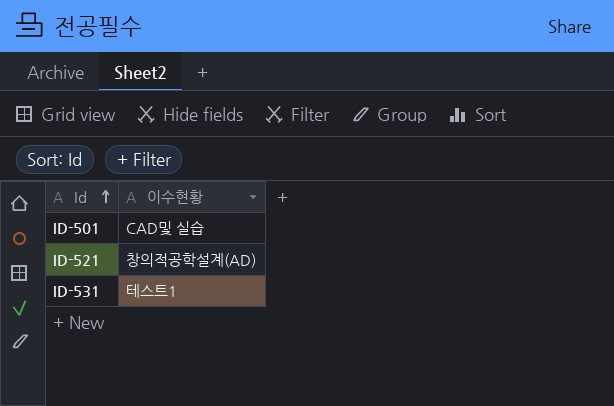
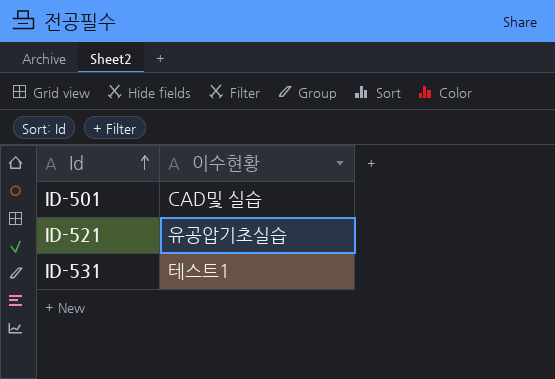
ID-521 | 이수현황: 창의적공학설계(AD) -> 유공압기초실습

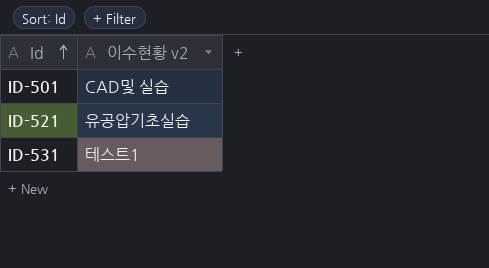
column name: 이수현황 -> 이수현황 v2

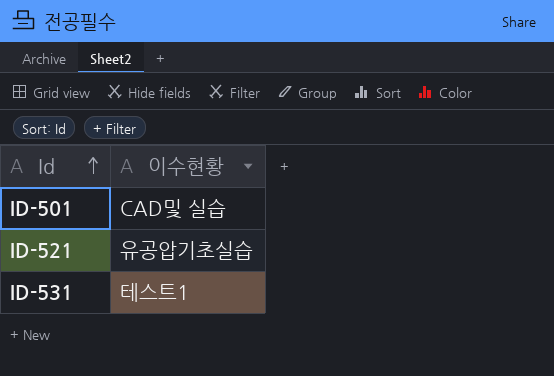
column name: 이수현황 v2 -> 이수현황

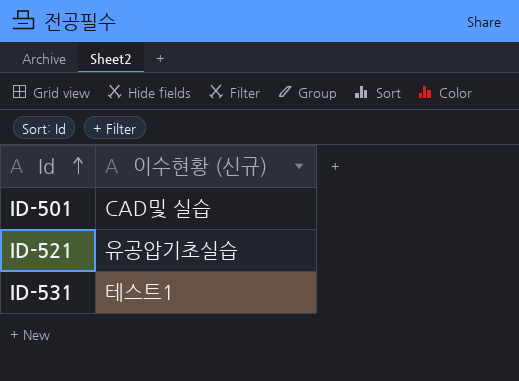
column name: 이수현황 -> 이수현황 (신규)

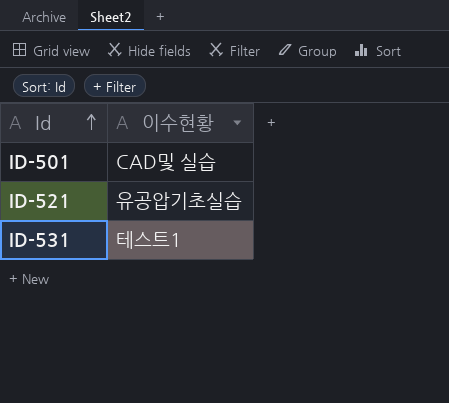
column name: 이수현황 (신규) -> 이수현황

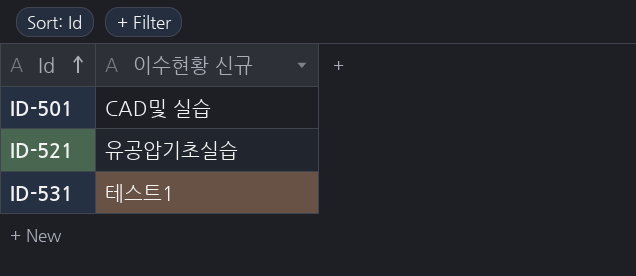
column name: 이수현황 -> 이수현황 신규

